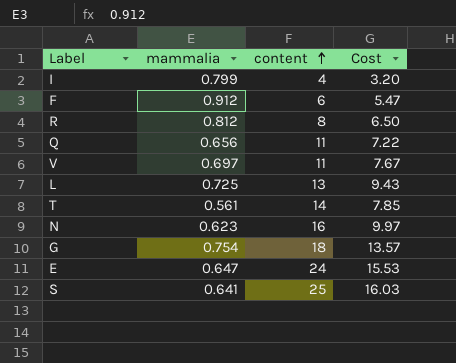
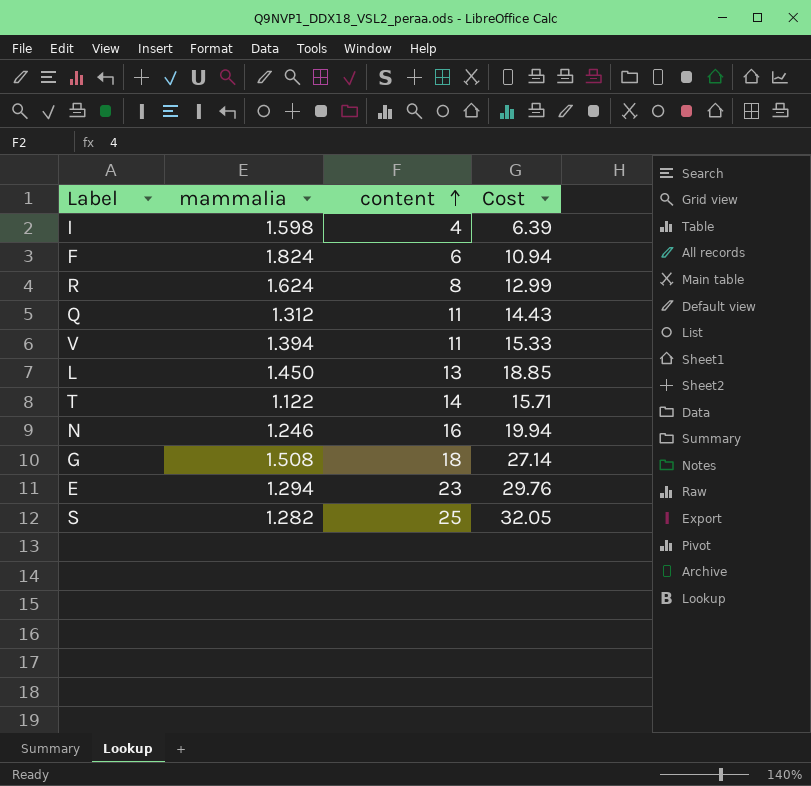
I | mammalia: 0.799 -> 1.598
I | Cost: 3.20 -> 6.39
F | mammalia: 0.912 -> 1.824
F | Cost: 5.47 -> 10.94
R | mammalia: 0.812 -> 1.624
R | Cost: 6.50 -> 12.99
Q | mammalia: 0.656 -> 1.312
Q | Cost: 7.22 -> 14.43
V | mammalia: 0.697 -> 1.394
V | Cost: 7.67 -> 15.33
L | mammalia: 0.725 -> 1.450
L | Cost: 9.43 -> 18.85
T | mammalia: 0.561 -> 1.122
T | Cost: 7.85 -> 15.71
N | mammalia: 0.623 -> 1.246
N | Cost: 9.97 -> 19.94
G | mammalia: 0.754 -> 1.508
G | Cost: 13.57 -> 27.14
E | mammalia: 0.647 -> 1.294
E | content: 24 -> 23
E | Cost: 15.53 -> 29.76
S | mammalia: 0.641 -> 1.282
S | Cost: 16.03 -> 32.05

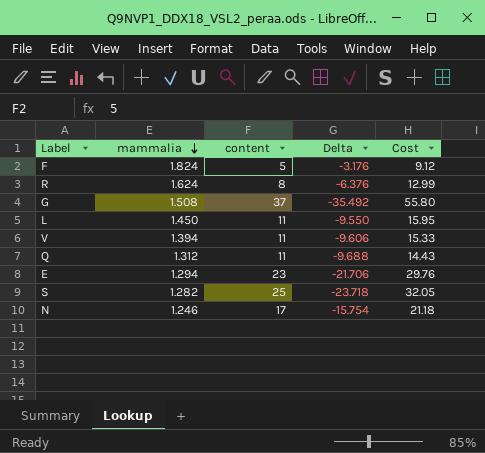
row order: content ascending -> mammalia descending
column Delta | formula: none -> [mammalia] - [content]
row I: 1.598 | 4 | 6.39 -> none
row T: 1.122 | 14 | 15.71 -> none
F | content: 6 -> 5
F | Cost: 10.94 -> 9.12
G | content: 18 -> 37
G | Cost: 27.14 -> 55.80
L | content: 13 -> 11
L | Cost: 18.85 -> 15.95
N | content: 16 -> 17
N | Cost: 19.94 -> 21.18

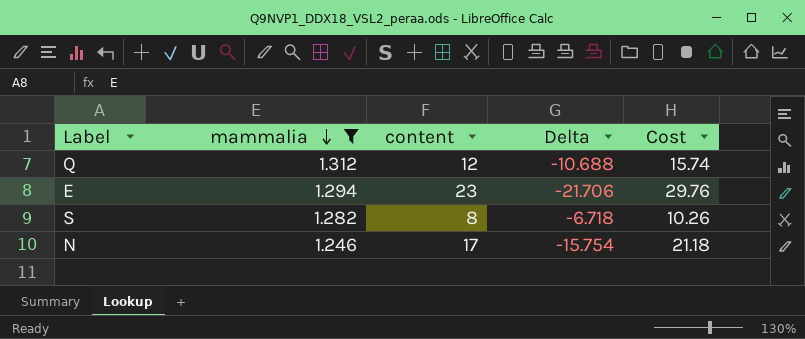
filter: none -> mammalia <= 1.312
Q | content: 11 -> 12
Q | Delta: -9.688 -> -10.688
Q | Cost: 14.43 -> 15.74
S | content: 25 -> 8
S | Delta: -23.718 -> -6.718
S | Cost: 32.05 -> 10.26

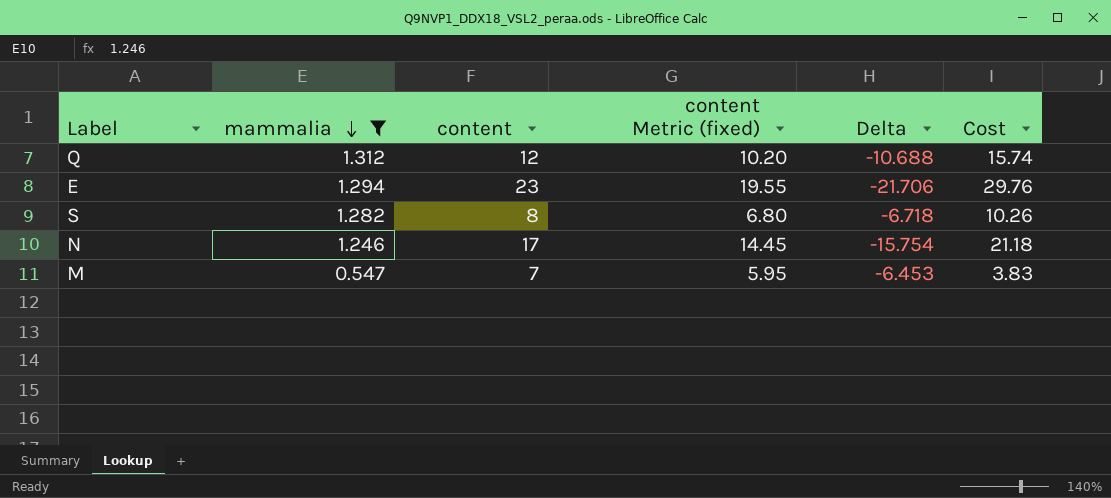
column content Metric (fixed) | formula: none -> [content] * 0.85
row M: none -> 0.547 | 7 | 5.95 | -6.453 | 3.83

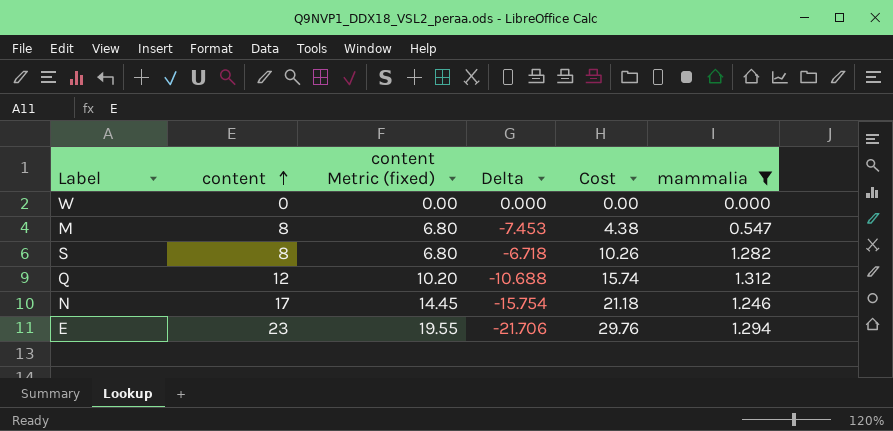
row order: mammalia descending -> content ascending
column mammalia | position: 2 -> 6
row W: none -> 0 | 0.00 | 0.000 | 0.00 | 0.000
M | content: 7 -> 8
M | content Metric (fixed): 5.95 -> 6.80
M | Delta: -6.453 -> -7.453
M | Cost: 3.83 -> 4.38

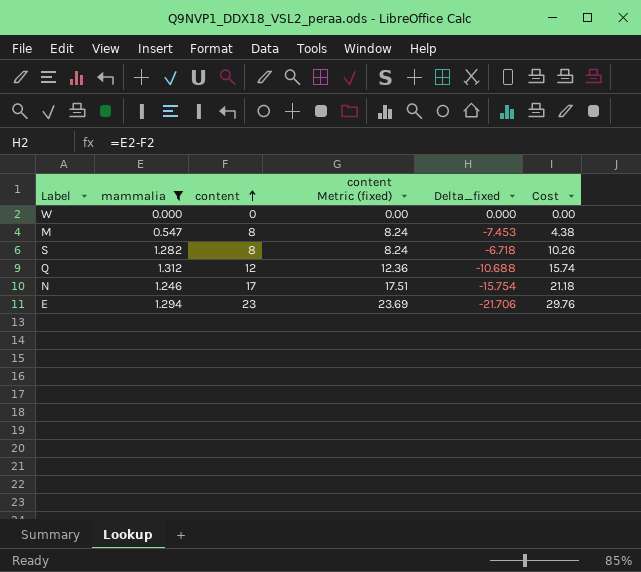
column mammalia | position: 6 -> 2
column content Metric (fixed) | formula: [content] * 0.85 -> [content] * 1.03
column name: Delta -> Delta_fixed

